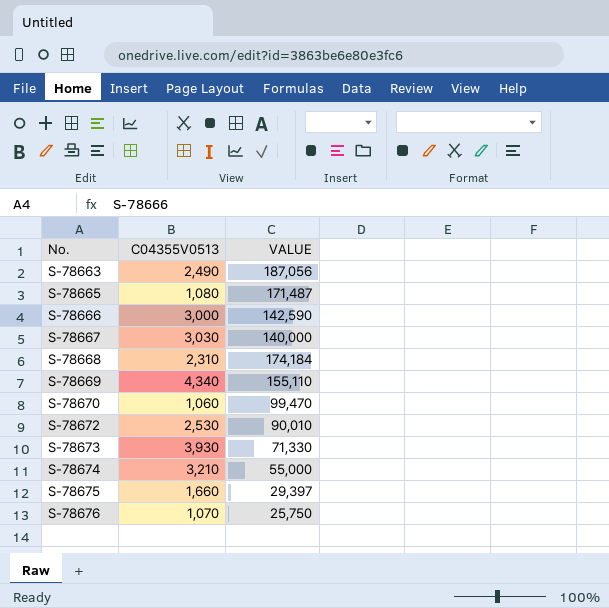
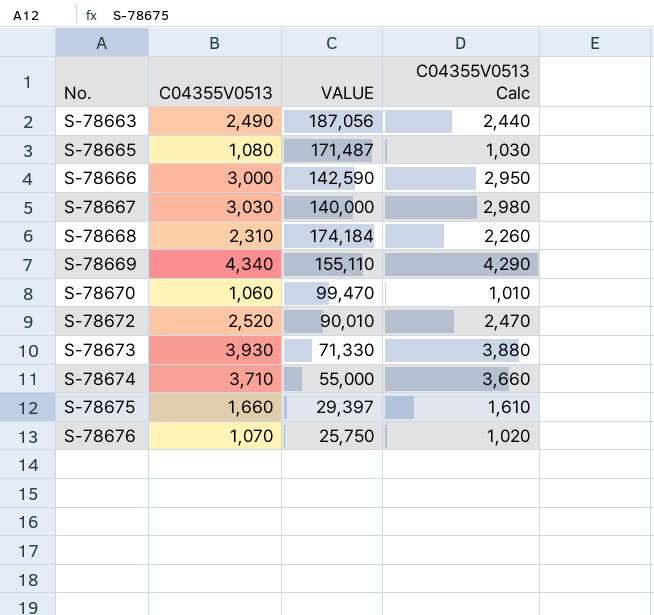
column C04355V0513 Calc | formula: none -> [C04355V0513] - 50
S-78672 | C04355V0513: 2,530 -> 2,520
S-78674 | C04355V0513: 3,210 -> 3,710

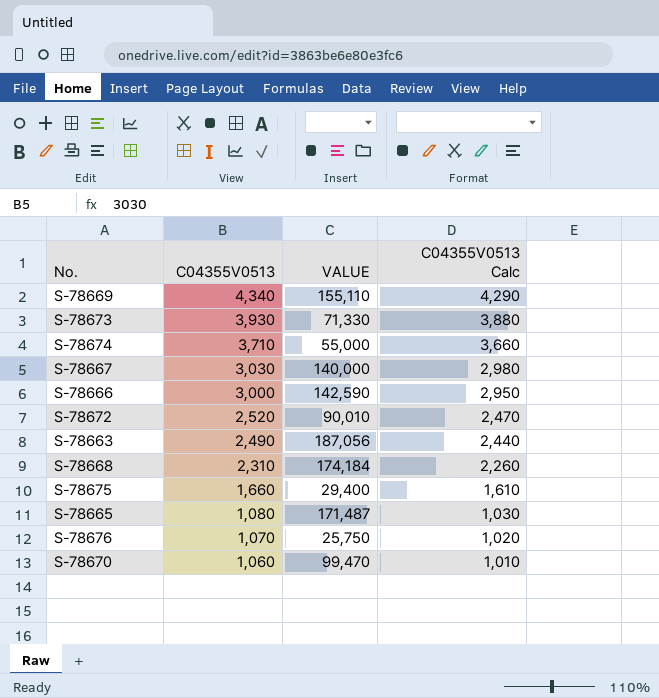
row order: No. ascending -> C04355V0513 descending
S-78675 | VALUE: 29,397 -> 29,400

